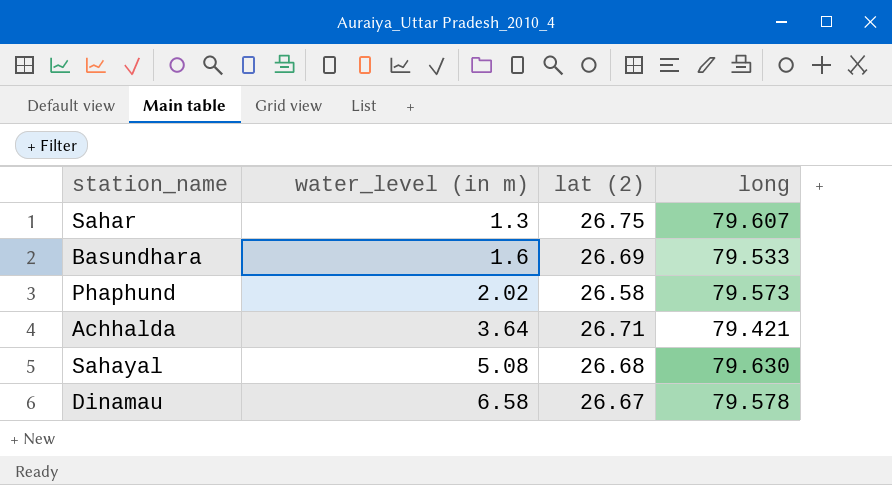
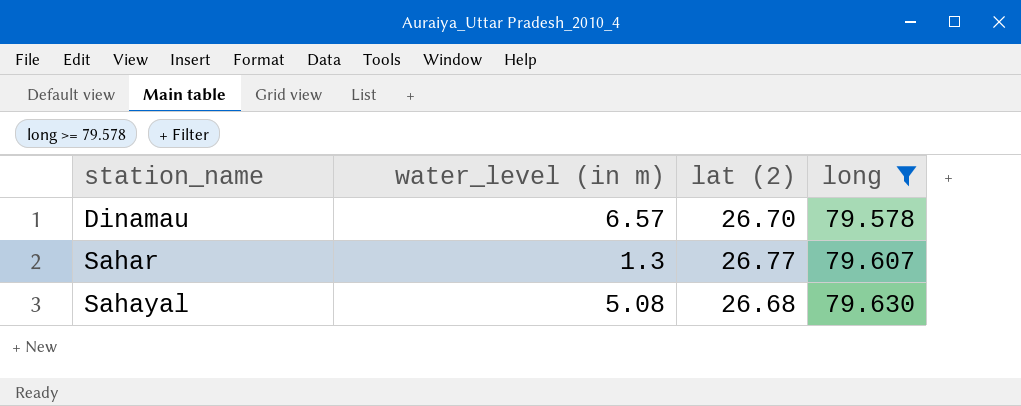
filter: none -> long >= 79.578
row order: water_level (in m) ascending -> station_name ascending
Dinamau | water_level (in m): 6.58 -> 6.57
Dinamau | lat (2): 26.67 -> 26.70
Sahar | lat (2): 26.75 -> 26.77

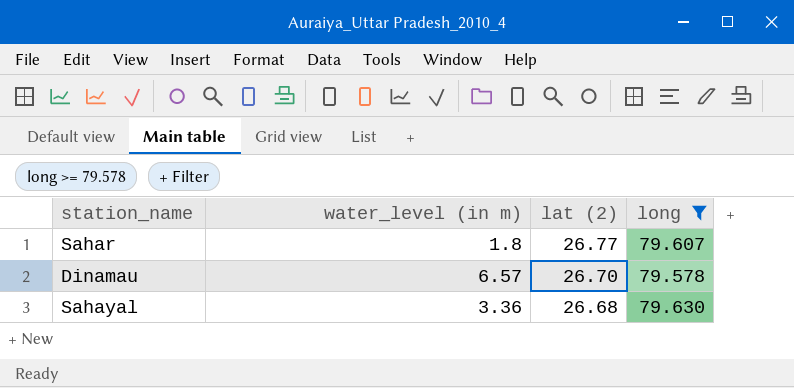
row order: station_name ascending -> lat (2) descending
Sahar | water_level (in m): 1.3 -> 1.8
Sahayal | water_level (in m): 5.08 -> 3.36

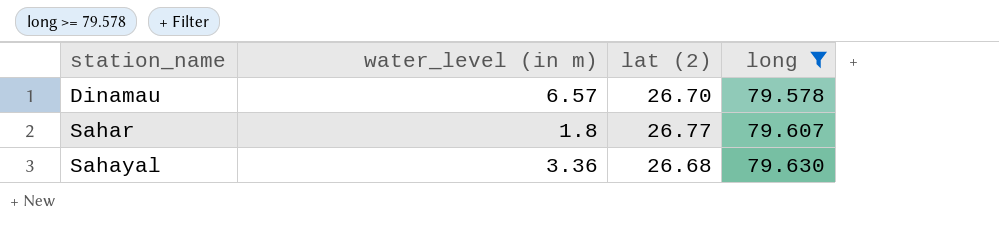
row order: lat (2) descending -> station_name ascending

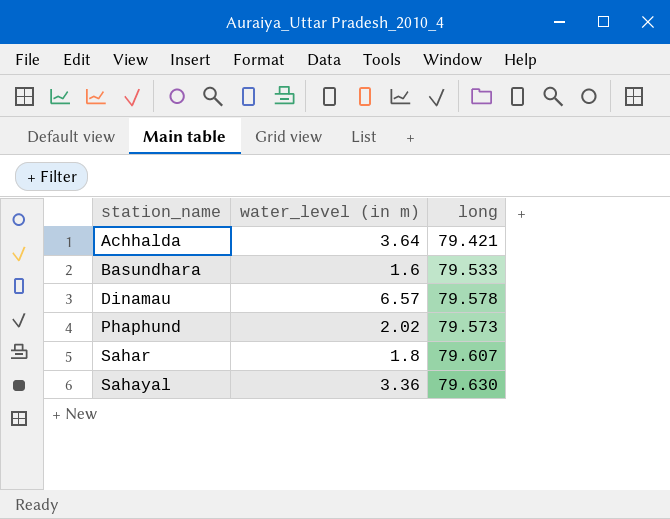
filter: long >= 79.578 -> none
column lat (2) | position: 3 -> none

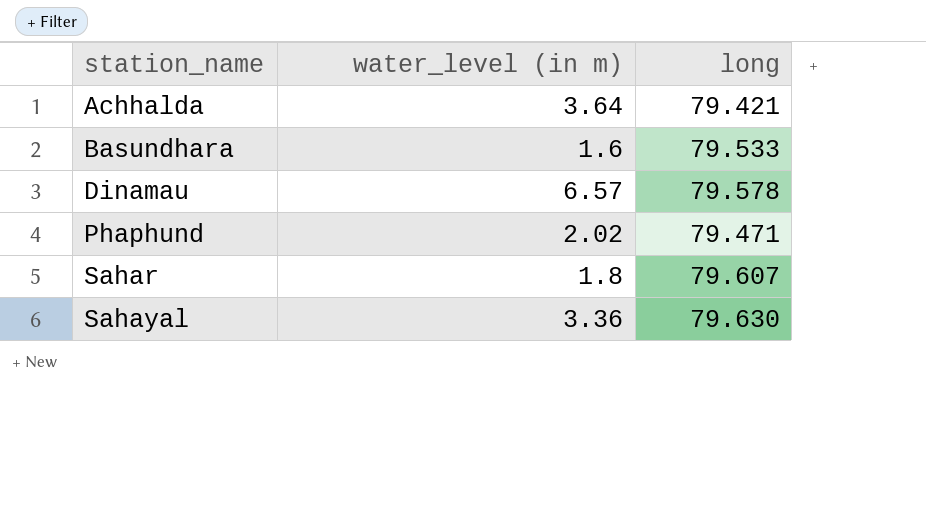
Phaphund | long: 79.573 -> 79.471

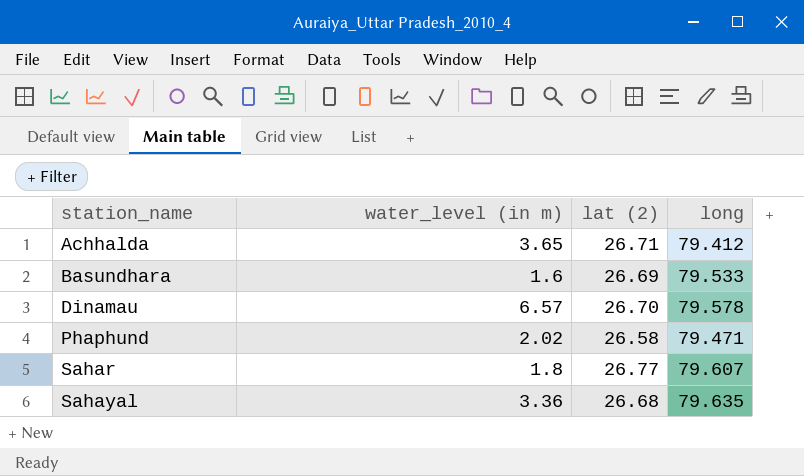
column lat (2) | position: none -> 3
Achhalda | water_level (in m): 3.64 -> 3.65
Achhalda | long: 79.421 -> 79.412
Sahayal | long: 79.630 -> 79.635

